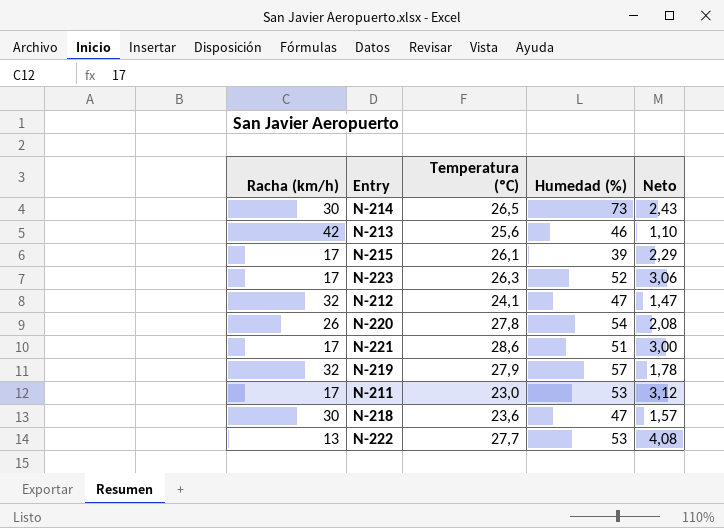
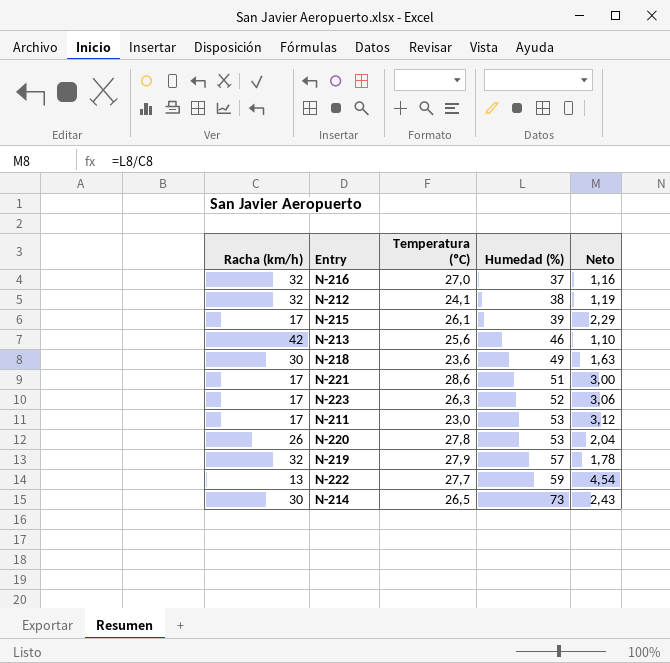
row order: none -> Humedad (%) ascending
row N-216: none -> 32 | 27,0 | 37 | 1,16
N-212 | Humedad (%): 47 -> 38
N-212 | Neto: 1,47 -> 1,19
N-218 | Humedad (%): 47 -> 49
N-218 | Neto: 1,57 -> 1,63
N-220 | Humedad (%): 54 -> 53
N-220 | Neto: 2,08 -> 2,04
N-222 | Humedad (%): 53 -> 59
N-222 | Neto: 4,08 -> 4,54

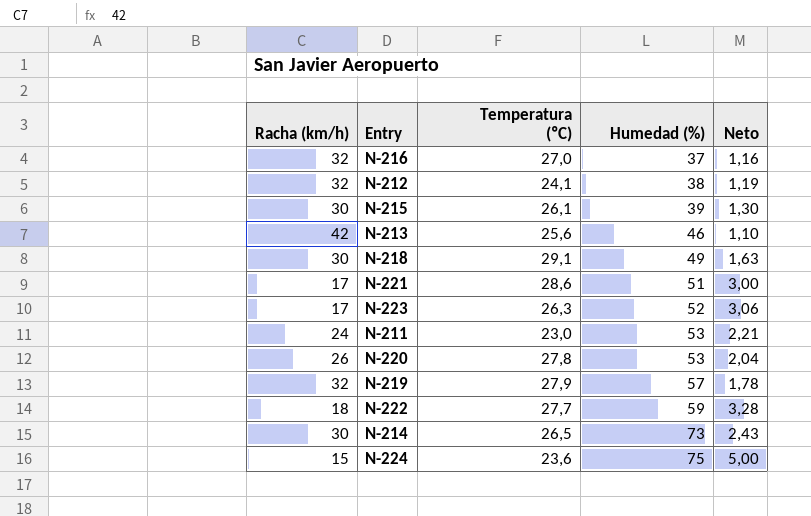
N-215 | Racha (km/h): 17 -> 30
N-215 | Neto: 2,29 -> 1,30
N-218 | Temperatura (ºC): 23,6 -> 29,1
N-211 | Racha (km/h): 17 -> 24
N-211 | Neto: 3,12 -> 2,21
N-222 | Racha (km/h): 13 -> 18
N-222 | Neto: 4,54 -> 3,28
row N-224: none -> 15 | 23,6 | 75 | 5,00

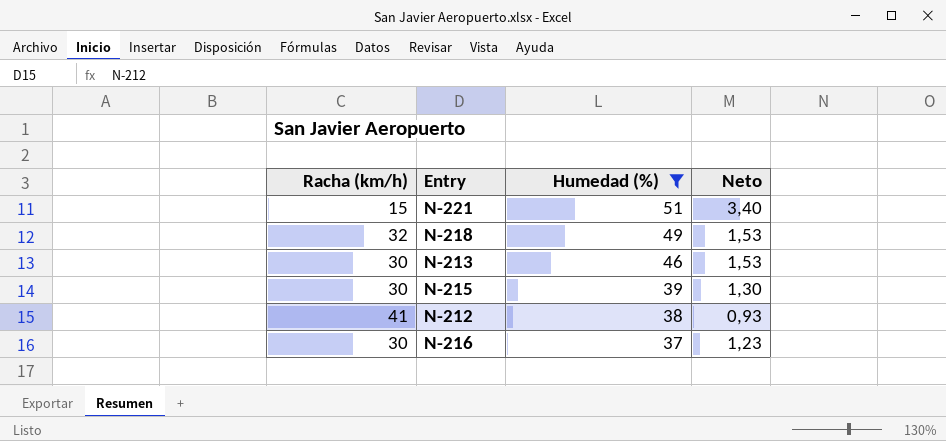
filter: none -> Humedad (%) <= 51
row order: Humedad (%) ascending -> Humedad (%) descending
column Temperatura (ºC) | position: 3 -> none
N-221 | Racha (km/h): 17 -> 15
N-221 | Neto: 3,00 -> 3,40
N-218 | Racha (km/h): 30 -> 32
N-218 | Neto: 1,63 -> 1,53
N-213 | Racha (km/h): 42 -> 30
N-213 | Neto: 1,10 -> 1,53
N-212 | Racha (km/h): 32 -> 41
N-212 | Neto: 1,19 -> 0,93
N-216 | Racha (km/h): 32 -> 30
N-216 | Neto: 1,16 -> 1,23

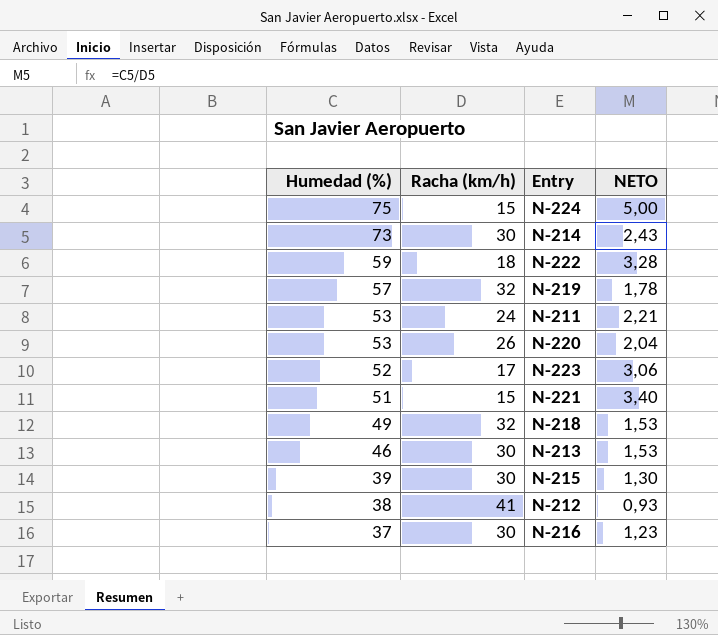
filter: Humedad (%) <= 51 -> none
column Humedad (%) | position: 3 -> 1
column name: Neto -> NETO

